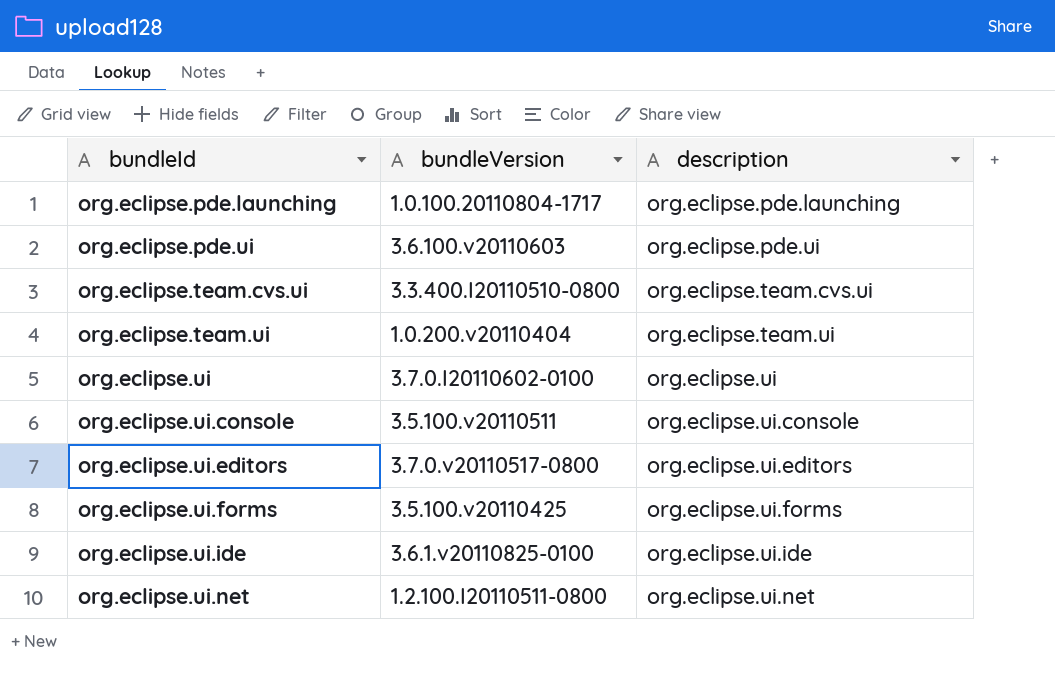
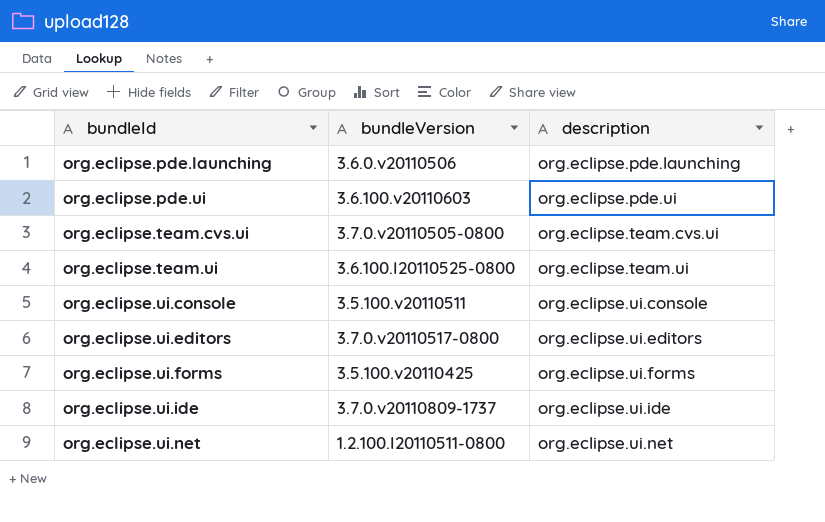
row org.eclipse.ui: 3.7.0.I20110602-0100 | org.eclipse.ui -> none
org.eclipse.pde.launching | bundleVersion: 1.0.100.20110804-1717 -> 3.6.0.v20110506
org.eclipse.team.cvs.ui | bundleVersion: 3.3.400.I20110510-0800 -> 3.7.0.v20110505-0800
org.eclipse.team.ui | bundleVersion: 1.0.200.v20110404 -> 3.6.100.I20110525-0800
org.eclipse.ui.ide | bundleVersion: 3.6.1.v20110825-0100 -> 3.7.0.v20110809-1737

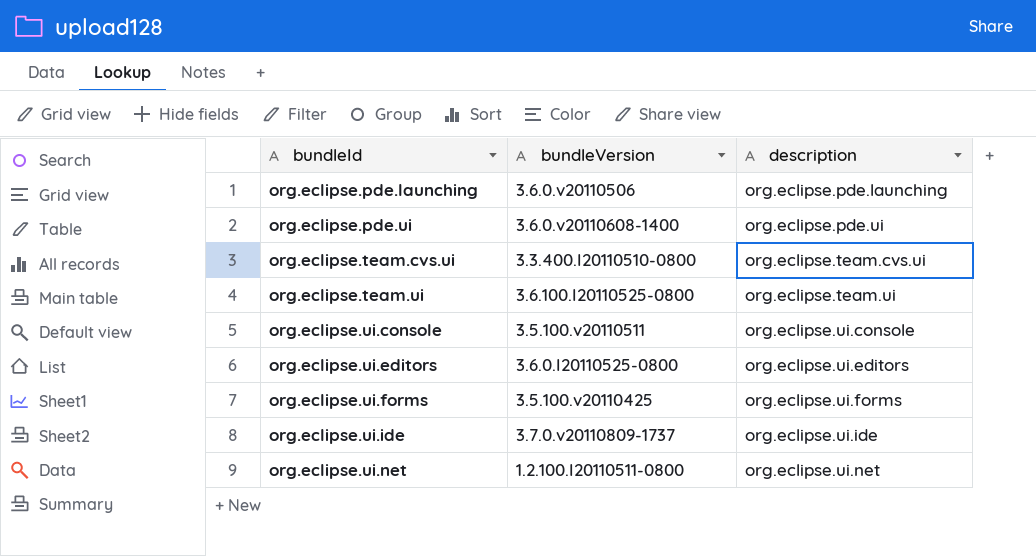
org.eclipse.pde.ui | bundleVersion: 3.6.100.v20110603 -> 3.6.0.v20110608-1400
org.eclipse.team.cvs.ui | bundleVersion: 3.7.0.v20110505-0800 -> 3.3.400.I20110510-0800
org.eclipse.ui.editors | bundleVersion: 3.7.0.v20110517-0800 -> 3.6.0.I20110525-0800

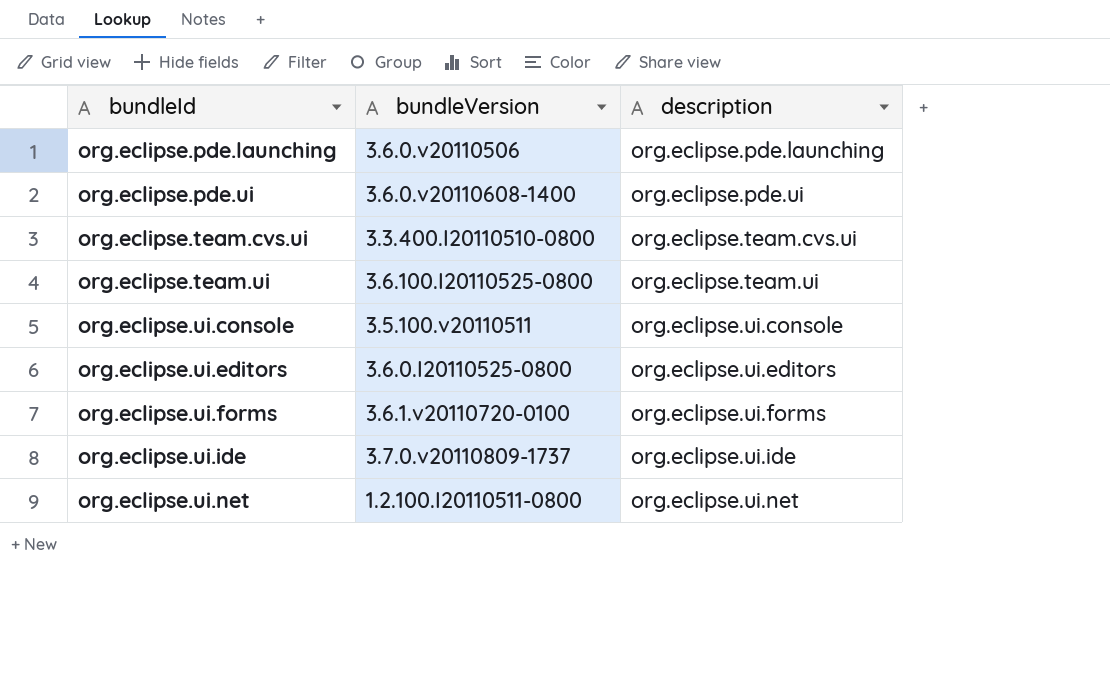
org.eclipse.ui.forms | bundleVersion: 3.5.100.v20110425 -> 3.6.1.v20110720-0100

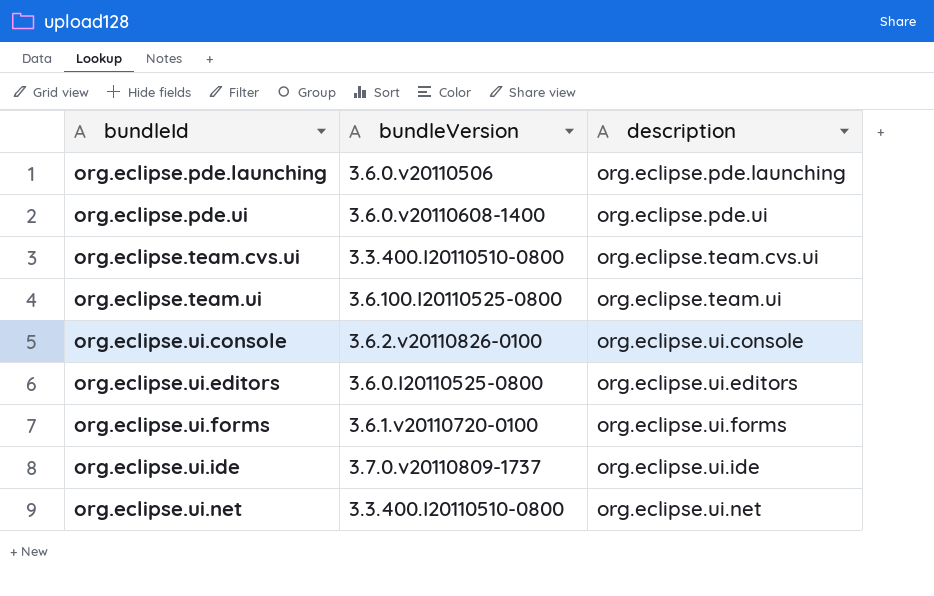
org.eclipse.ui.console | bundleVersion: 3.5.100.v20110511 -> 3.6.2.v20110826-0100
org.eclipse.ui.net | bundleVersion: 1.2.100.I20110511-0800 -> 3.3.400.I20110510-0800

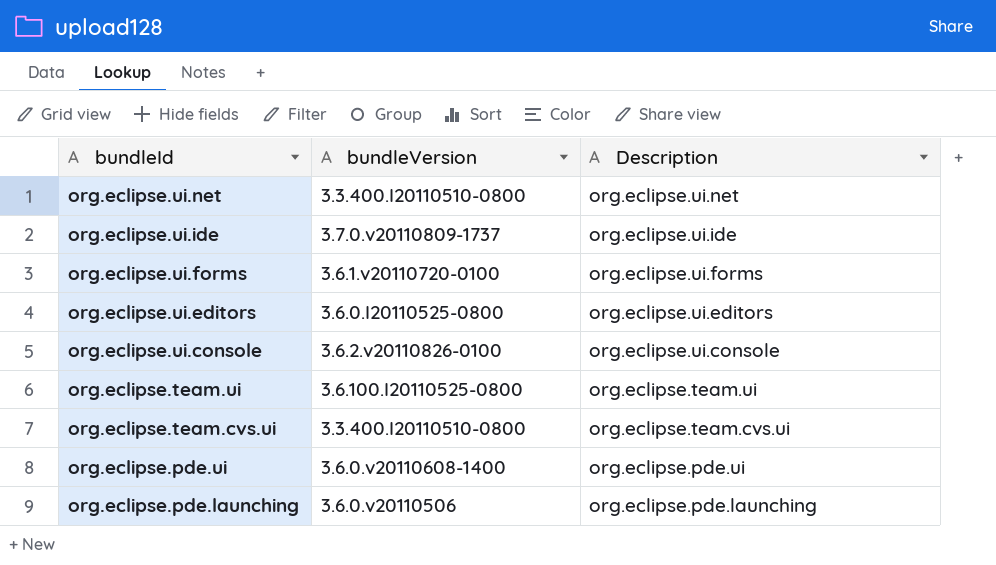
row order: bundleId ascending -> bundleId descending
column name: description -> Description

